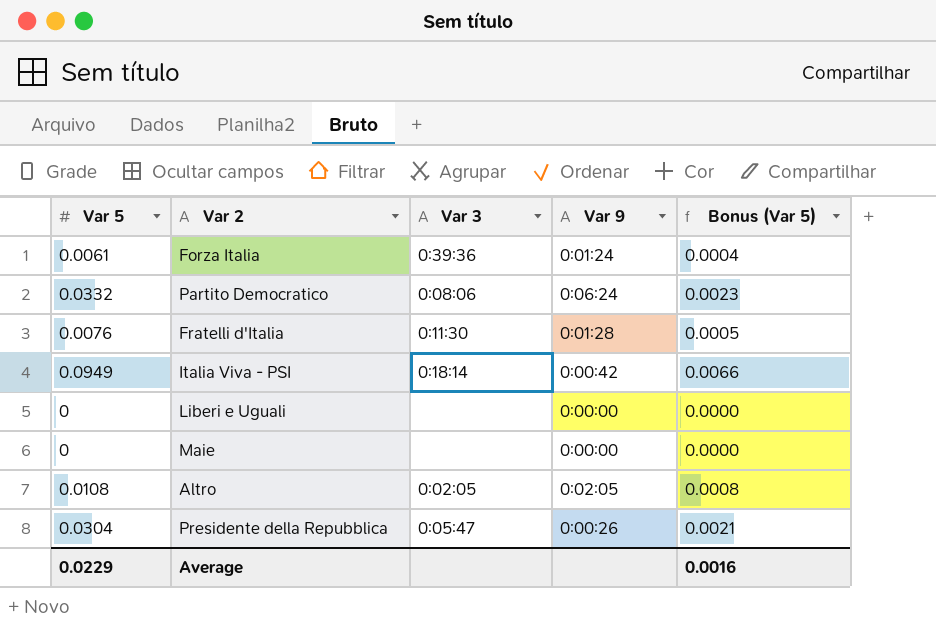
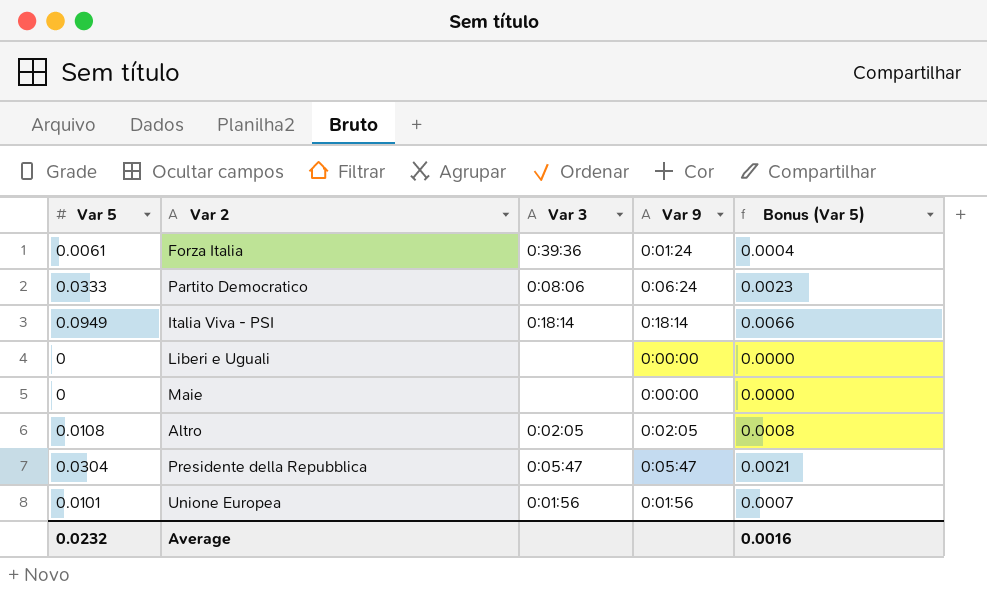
row Fratelli d'Italia: 0.0076 | 0:11:30 | 0:01:28 | 0.0005 -> none
Partito Democratico | Var 5: 0.0332 -> 0.0333
Italia Viva - PSI | Var 9: 0:00:42 -> 0:18:14
Presidente della Repubblica | Var 9: 0:00:26 -> 0:05:47
row Unione Europea: none -> 0.0101 | 0:01:56 | 0:01:56 | 0.0007
Average | Var 5: 0.0229 -> 0.0232

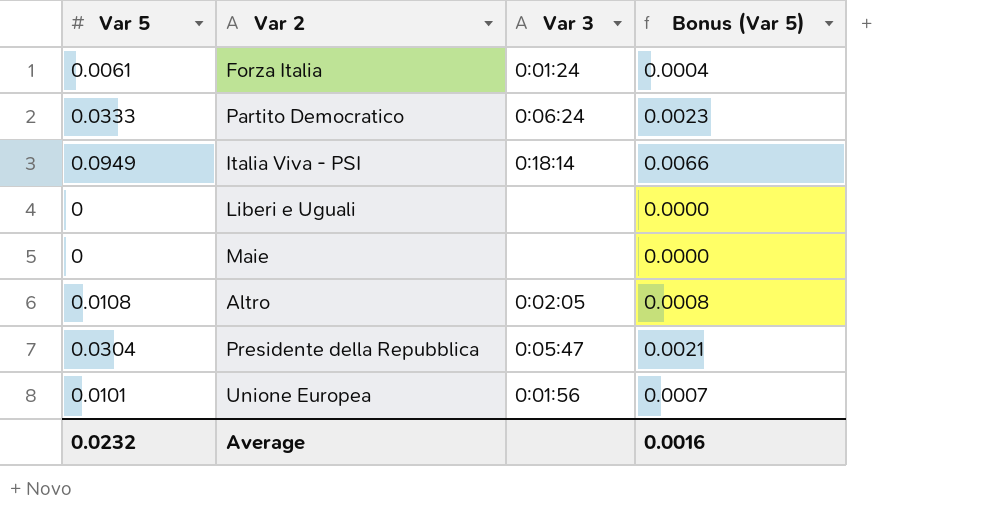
column Var 9 | position: 4 -> none
Forza Italia | Var 3: 0:39:36 -> 0:01:24
Partito Democratico | Var 3: 0:08:06 -> 0:06:24

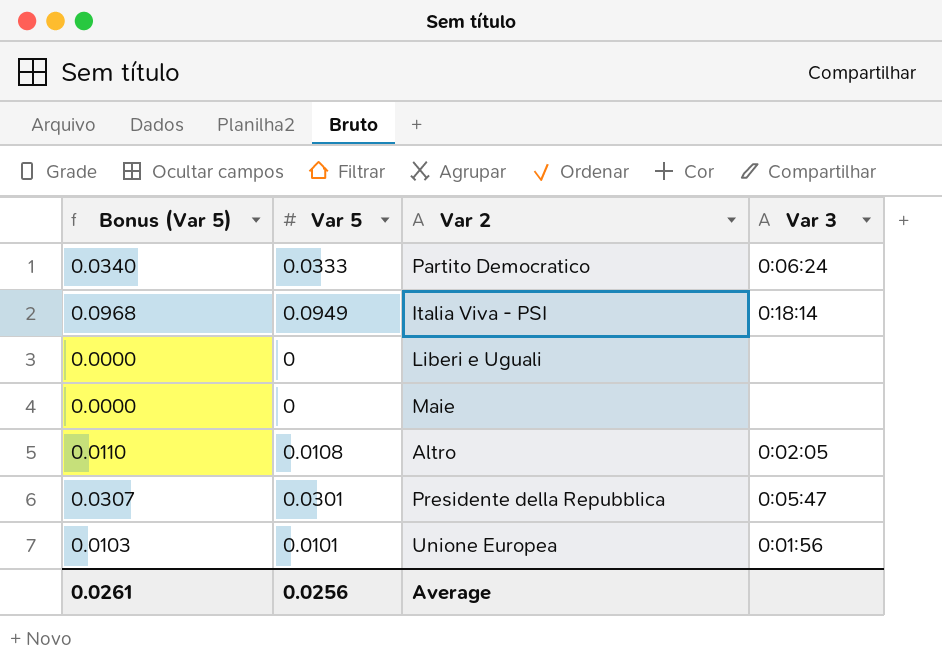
column Bonus (Var 5) | formula: [Var 5] * 0.07 -> [Var 5] * 1.02
column Bonus (Var 5) | position: 4 -> 1
row Forza Italia: 0.0061 | 0:01:24 | 0.0004 -> none
Presidente della Repubblica | Var 5: 0.0304 -> 0.0301
Average | Bonus (Var 5): 0.0016 -> 0.0261
Average | Var 5: 0.0232 -> 0.0256

